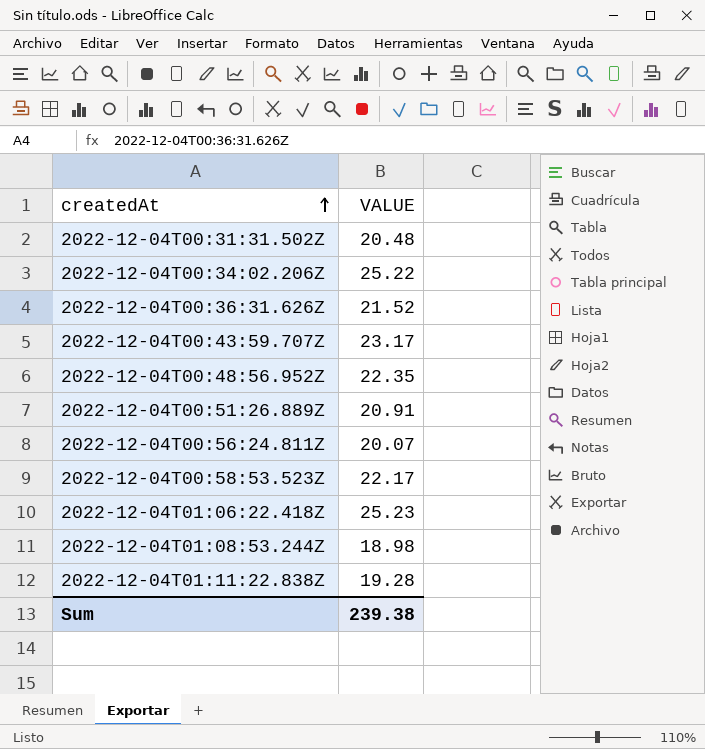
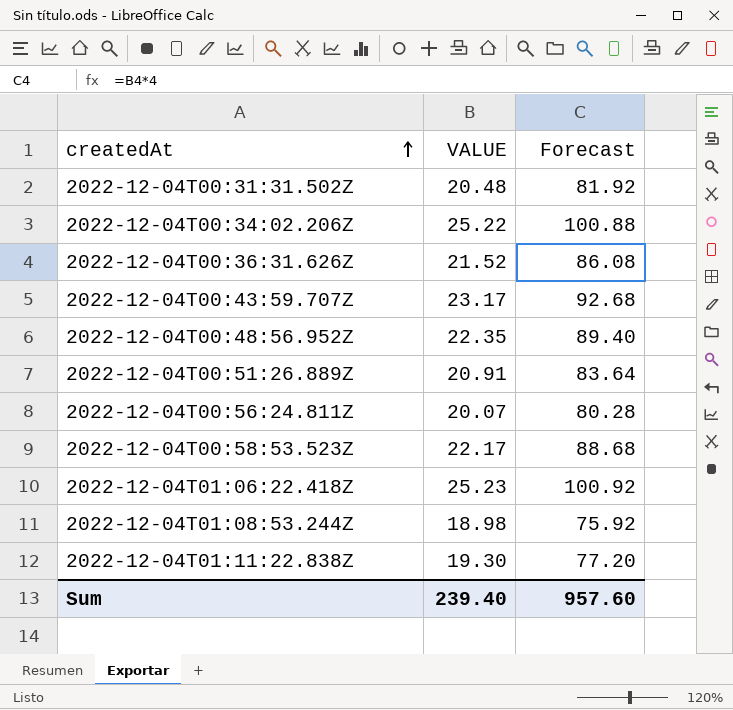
column Forecast | formula: none -> [VALUE] * 4
2022-12-04T01:11:22.838Z | VALUE: 19.28 -> 19.30
Sum | VALUE: 239.38 -> 239.40

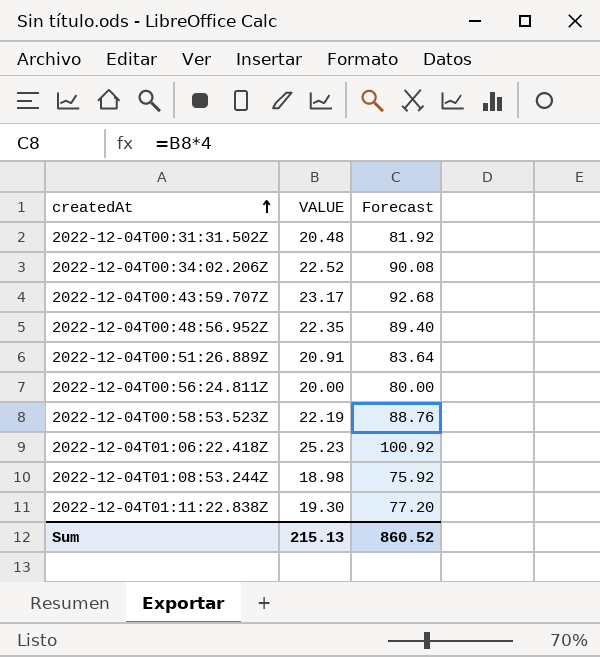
row 2022-12-04T00:36:31.626Z: 21.52 | 86.08 -> none
2022-12-04T00:34:02.206Z | VALUE: 25.22 -> 22.52
2022-12-04T00:34:02.206Z | Forecast: 100.88 -> 90.08
2022-12-04T00:56:24.811Z | VALUE: 20.07 -> 20.00
2022-12-04T00:56:24.811Z | Forecast: 80.28 -> 80.00
2022-12-04T00:58:53.523Z | VALUE: 22.17 -> 22.19
2022-12-04T00:58:53.523Z | Forecast: 88.68 -> 88.76
Sum | VALUE: 239.40 -> 215.13
Sum | Forecast: 957.60 -> 860.52

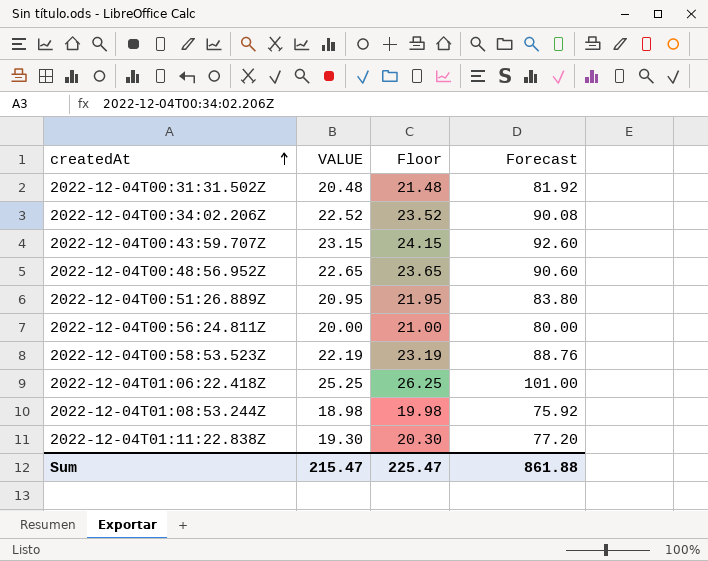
column Floor | formula: none -> [VALUE] + 1
2022-12-04T00:43:59.707Z | VALUE: 23.17 -> 23.15
2022-12-04T00:43:59.707Z | Forecast: 92.68 -> 92.60
2022-12-04T00:48:56.952Z | VALUE: 22.35 -> 22.65
2022-12-04T00:48:56.952Z | Forecast: 89.40 -> 90.60
2022-12-04T00:51:26.889Z | VALUE: 20.91 -> 20.95
2022-12-04T00:51:26.889Z | Forecast: 83.64 -> 83.80
2022-12-04T01:06:22.418Z | VALUE: 25.23 -> 25.25
2022-12-04T01:06:22.418Z | Forecast: 100.92 -> 101.00
Sum | VALUE: 215.13 -> 215.47
Sum | Forecast: 860.52 -> 861.88

